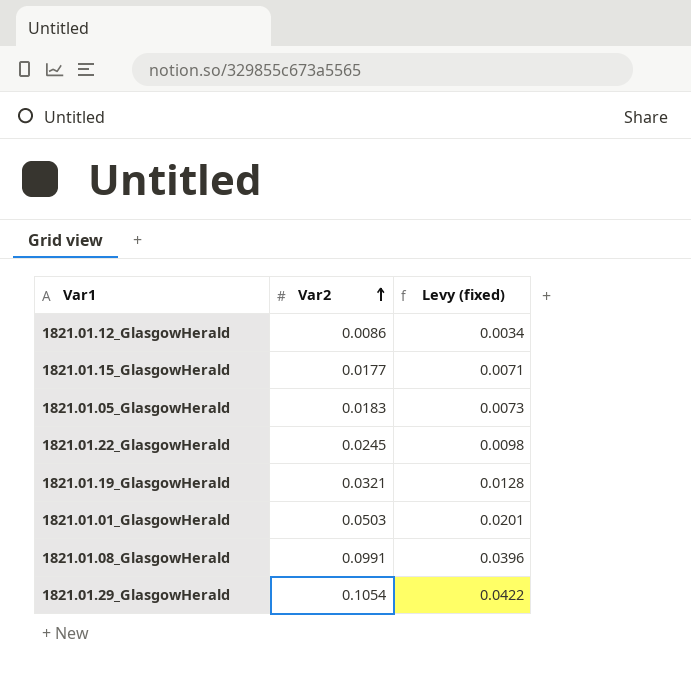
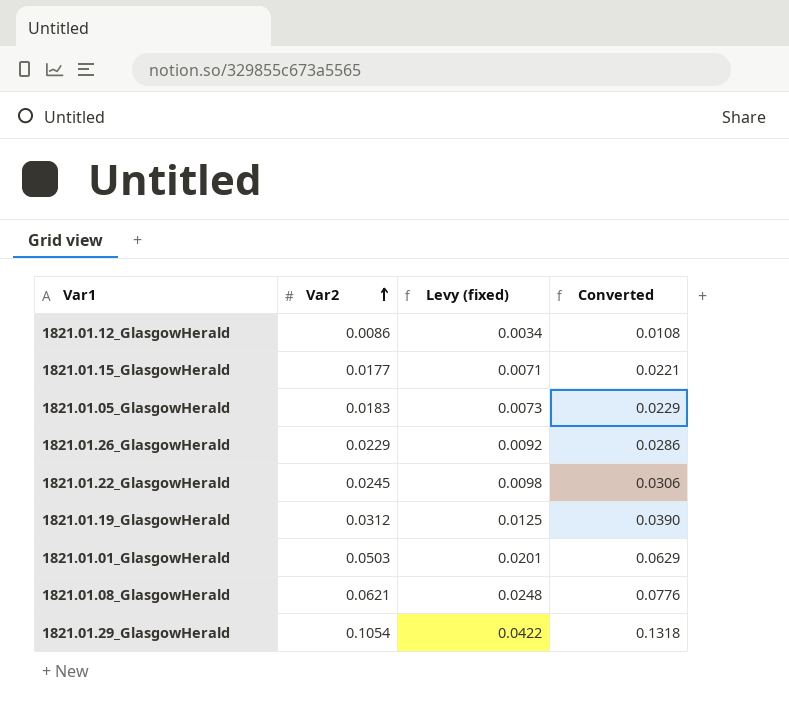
column Converted | formula: none -> [Var2] * 1.25
row 1821.01.26_GlasgowHerald: none -> 0.0229 | 0.0092 | 0.0286
1821.01.19_GlasgowHerald | Var2: 0.0321 -> 0.0312
1821.01.19_GlasgowHerald | Levy (fixed): 0.0128 -> 0.0125
1821.01.08_GlasgowHerald | Var2: 0.0991 -> 0.0621
1821.01.08_GlasgowHerald | Levy (fixed): 0.0396 -> 0.0248

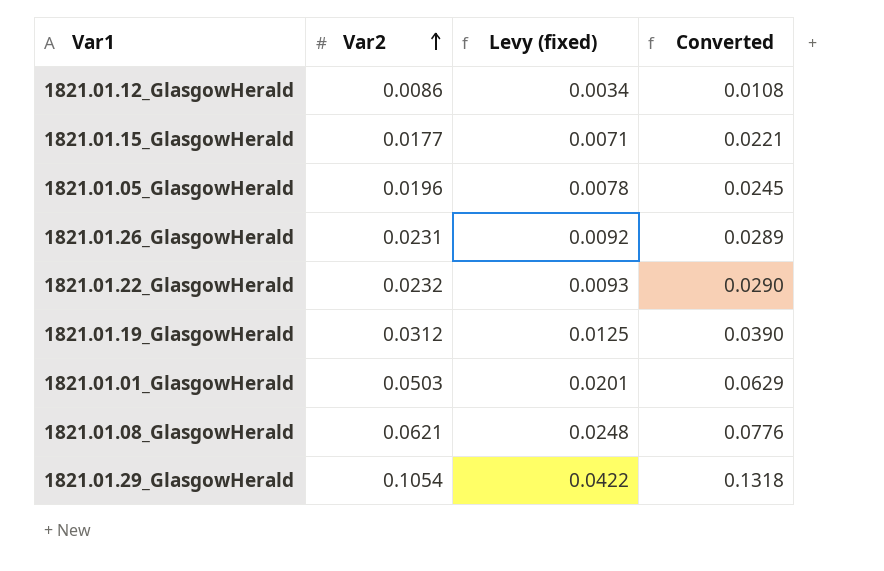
1821.01.05_GlasgowHerald | Var2: 0.0183 -> 0.0196
1821.01.05_GlasgowHerald | Levy (fixed): 0.0073 -> 0.0078
1821.01.05_GlasgowHerald | Converted: 0.0229 -> 0.0245
1821.01.26_GlasgowHerald | Var2: 0.0229 -> 0.0231
1821.01.26_GlasgowHerald | Converted: 0.0286 -> 0.0289
1821.01.22_GlasgowHerald | Var2: 0.0245 -> 0.0232
1821.01.22_GlasgowHerald | Levy (fixed): 0.0098 -> 0.0093
1821.01.22_GlasgowHerald | Converted: 0.0306 -> 0.0290

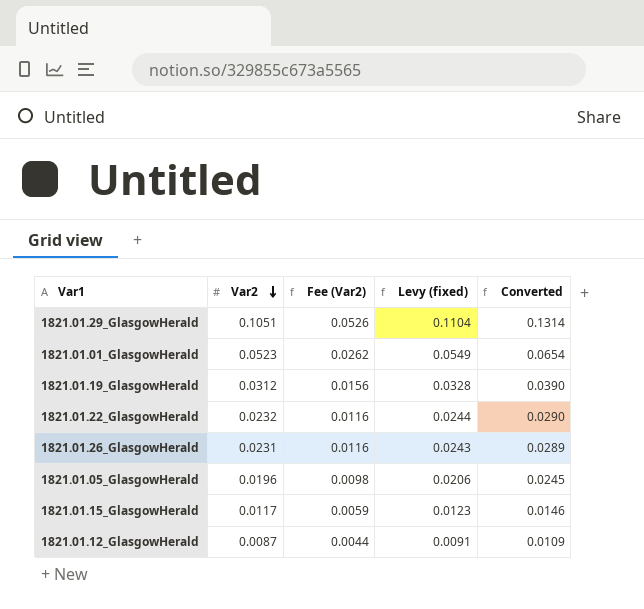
row order: Var2 ascending -> Var2 descending
column Fee (Var2) | formula: none -> [Var2] * 0.5
column Levy (fixed) | formula: [Var2] * 0.4 -> [Var2] * 1.05
row 1821.01.08_GlasgowHerald: 0.0621 | 0.0248 | 0.0776 -> none
1821.01.29_GlasgowHerald | Var2: 0.1054 -> 0.1051
1821.01.29_GlasgowHerald | Converted: 0.1318 -> 0.1314
1821.01.01_GlasgowHerald | Var2: 0.0503 -> 0.0523
1821.01.01_GlasgowHerald | Converted: 0.0629 -> 0.0654
1821.01.15_GlasgowHerald | Var2: 0.0177 -> 0.0117
1821.01.15_GlasgowHerald | Converted: 0.0221 -> 0.0146
1821.01.12_GlasgowHerald | Var2: 0.0086 -> 0.0087
1821.01.12_GlasgowHerald | Converted: 0.0108 -> 0.0109

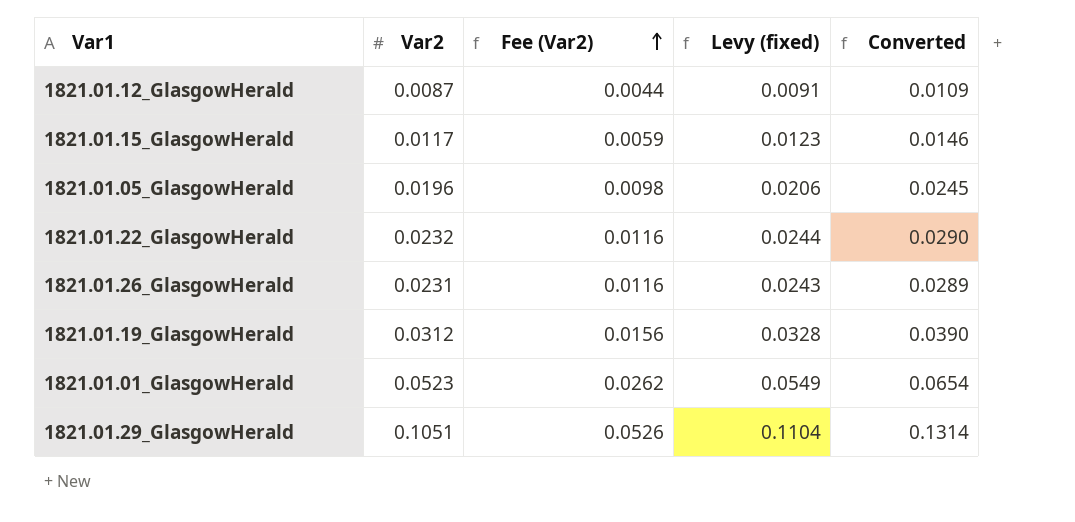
row order: Var2 descending -> Fee (Var2) ascending

